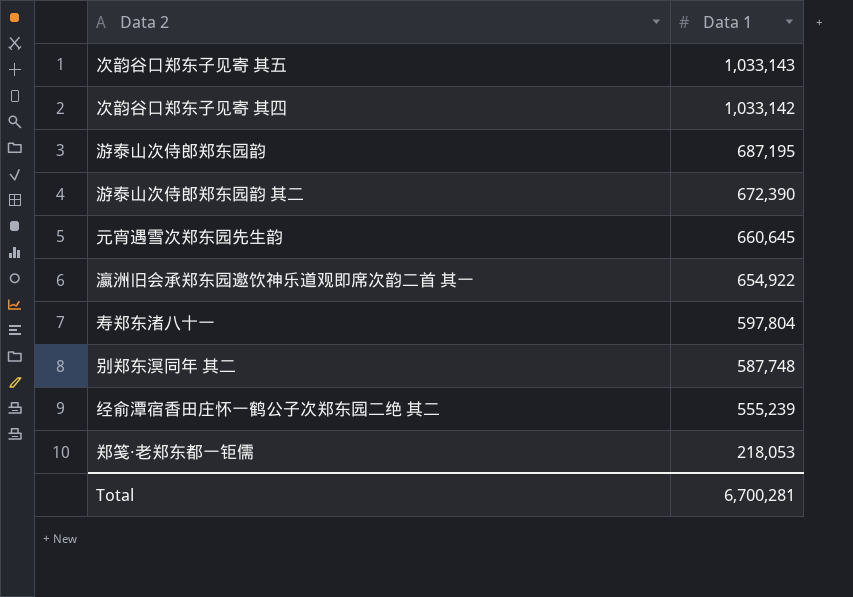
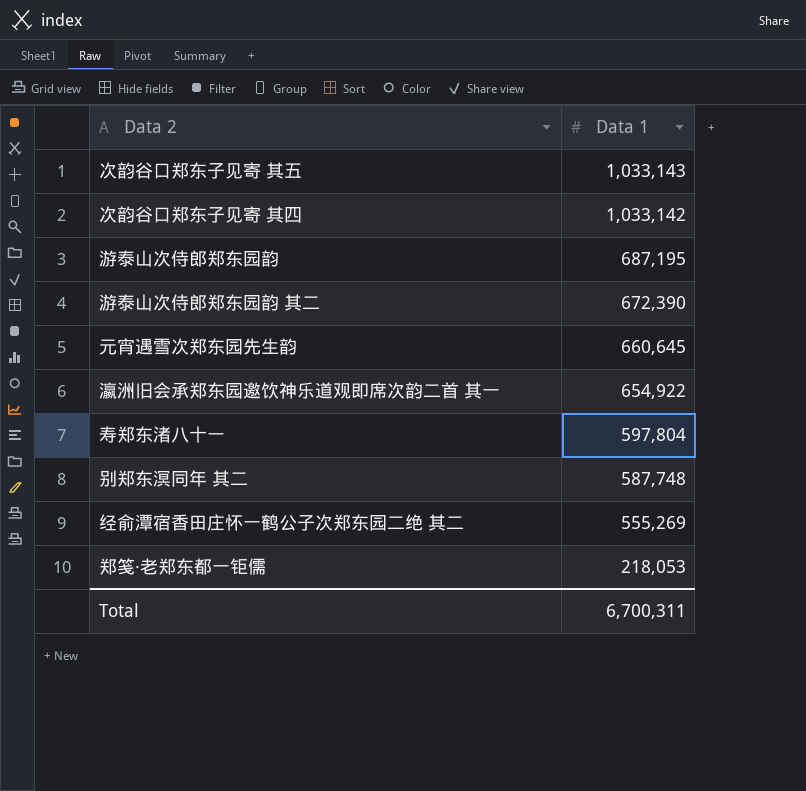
经俞潭宿香田庄怀一鹤公子次郑东园二绝 其二 | Data 1: 555,239 -> 555,269
Total | Data 1: 6,700,281 -> 6,700,311

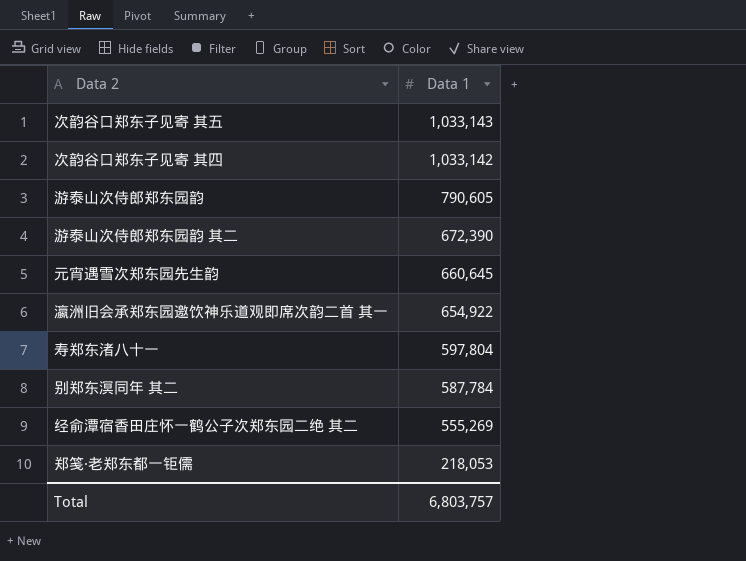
游泰山次侍郎郑东园韵 | Data 1: 687,195 -> 790,605
别郑东溟同年 其二 | Data 1: 587,748 -> 587,784
Total | Data 1: 6,700,311 -> 6,803,757

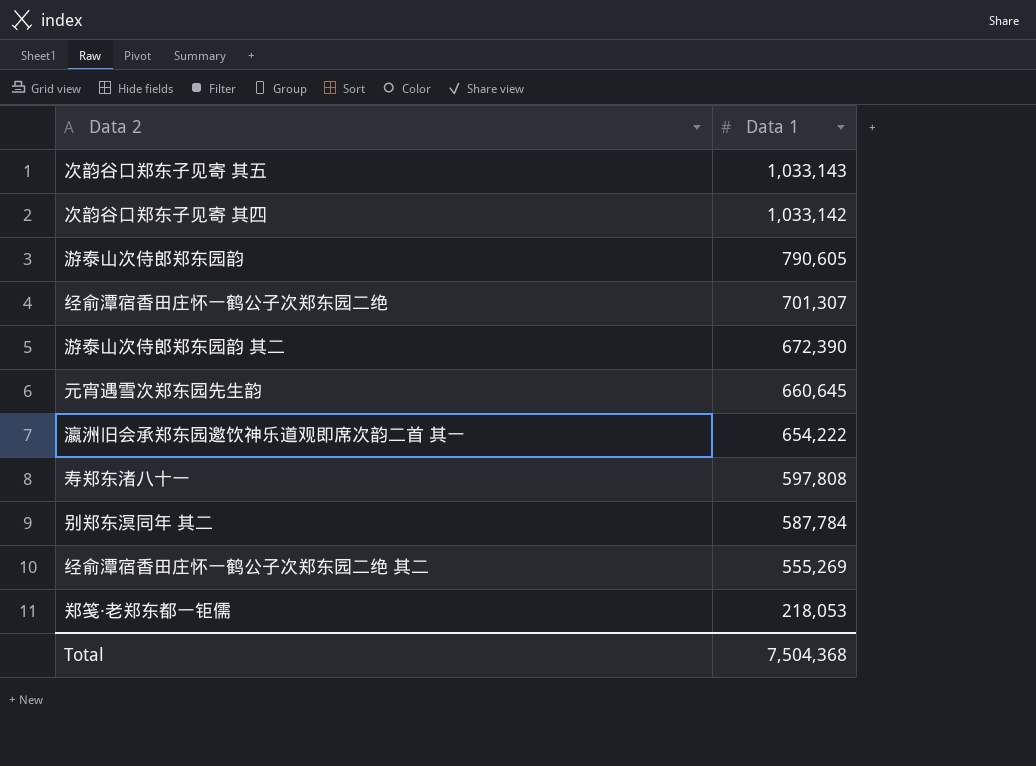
row 经俞潭宿香田庄怀一鹤公子次郑东园二绝: none -> 701,307
瀛洲旧会承郑东园邀饮神乐道观即席次韵二首 其一 | Data 1: 654,922 -> 654,222
寿郑东渚八十一 | Data 1: 597,804 -> 597,808
Total | Data 1: 6,803,757 -> 7,504,368

